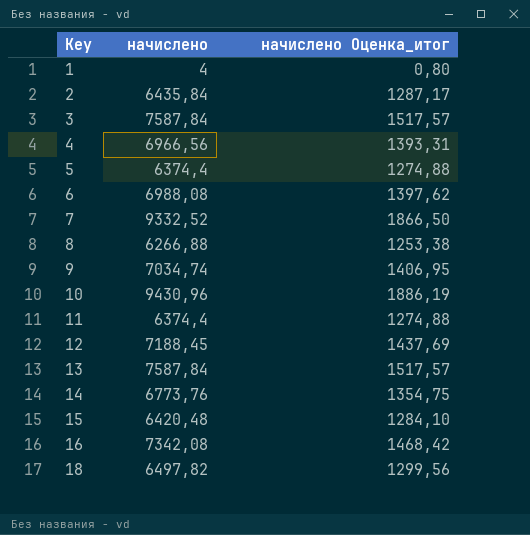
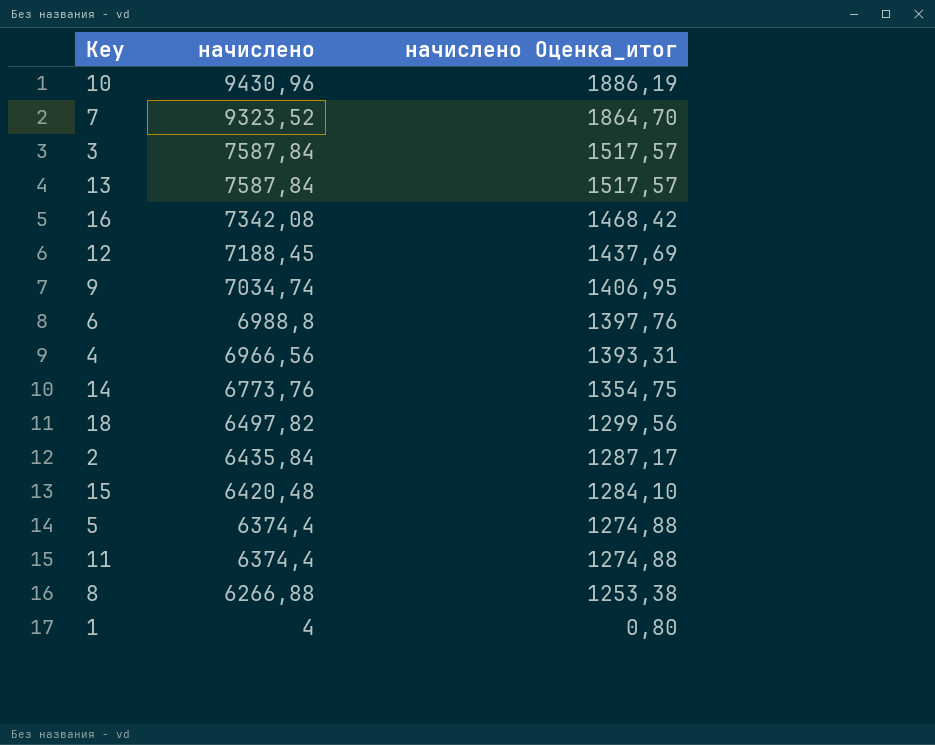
row order: Key ascending -> начислено descending
7 | начислено: 9332,52 -> 9323,52
7 | начислено Оценка_итог: 1866,50 -> 1864,70
6 | начислено: 6988,08 -> 6988,8
6 | начислено Оценка_итог: 1397,62 -> 1397,76

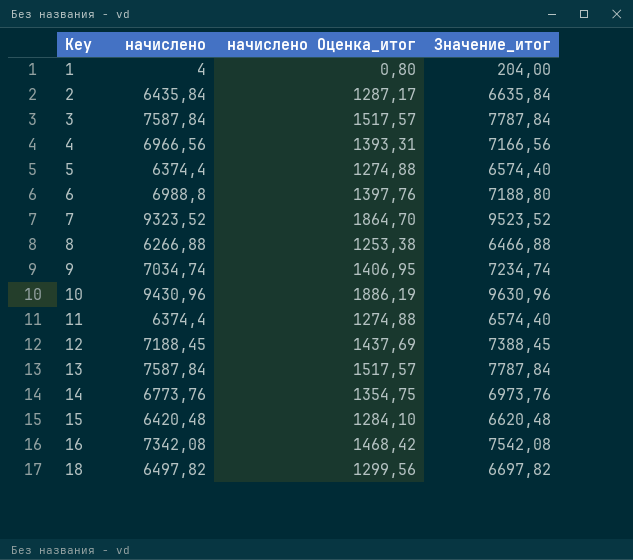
row order: начислено descending -> Key ascending
column Значение_итог | formula: none -> [начислено] + 200

